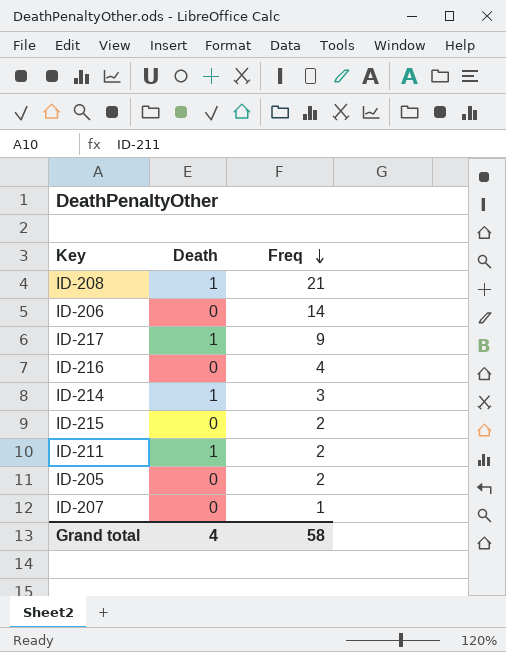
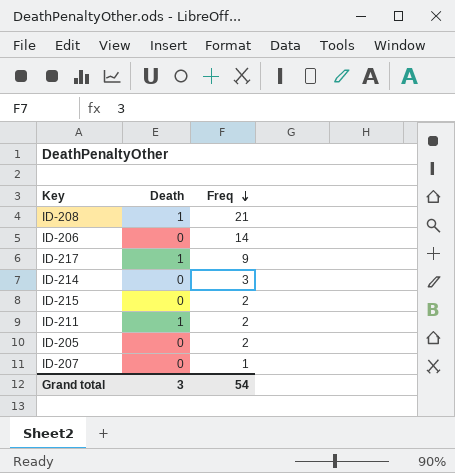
row ID-216: 0 | 4 -> none
ID-214 | Death: 1 -> 0
Grand total | Death: 4 -> 3
Grand total | Freq: 58 -> 54

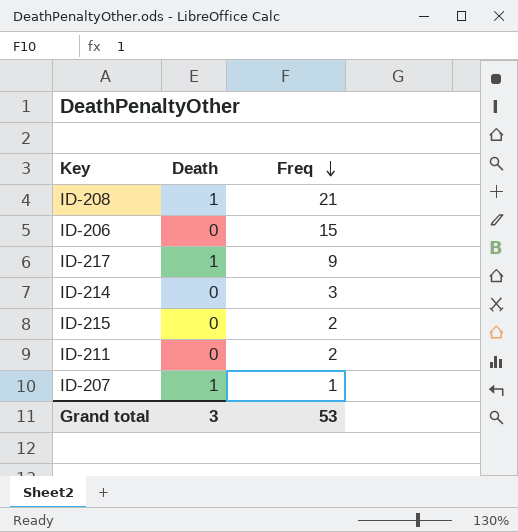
row ID-205: 0 | 2 -> none
ID-206 | Freq: 14 -> 15
ID-211 | Death: 1 -> 0
ID-207 | Death: 0 -> 1
Grand total | Freq: 54 -> 53

